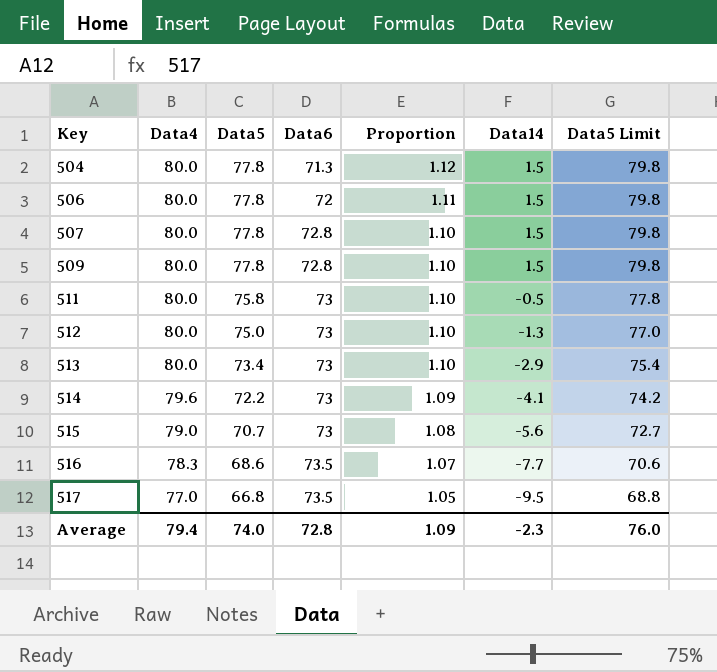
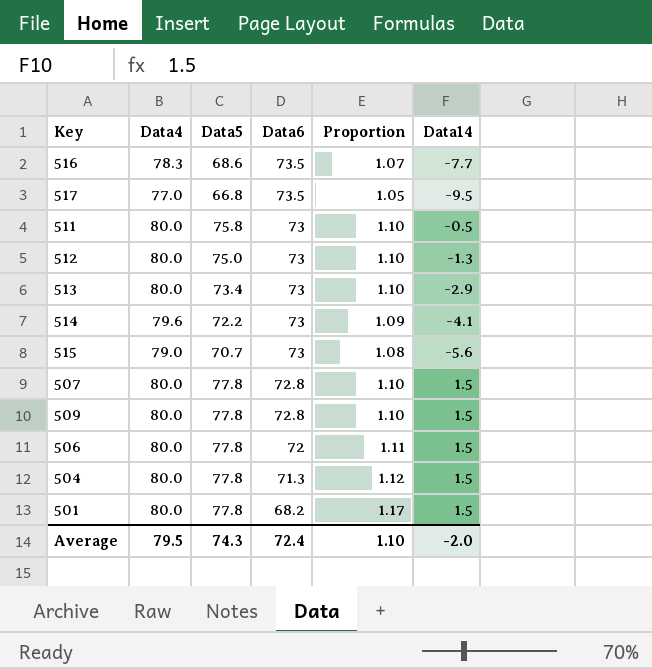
row order: Key ascending -> Data6 descending
column Data5 Limit | formula: [Data5] + 2 -> none
row 501: none -> 80.0 | 77.8 | 68.2 | 1.17 | 1.5
Average | Data4: 79.4 -> 79.5
Average | Data5: 74.0 -> 74.3
Average | Data6: 72.8 -> 72.4
Average | Proportion: 1.09 -> 1.10
Average | Data14: -2.3 -> -2.0

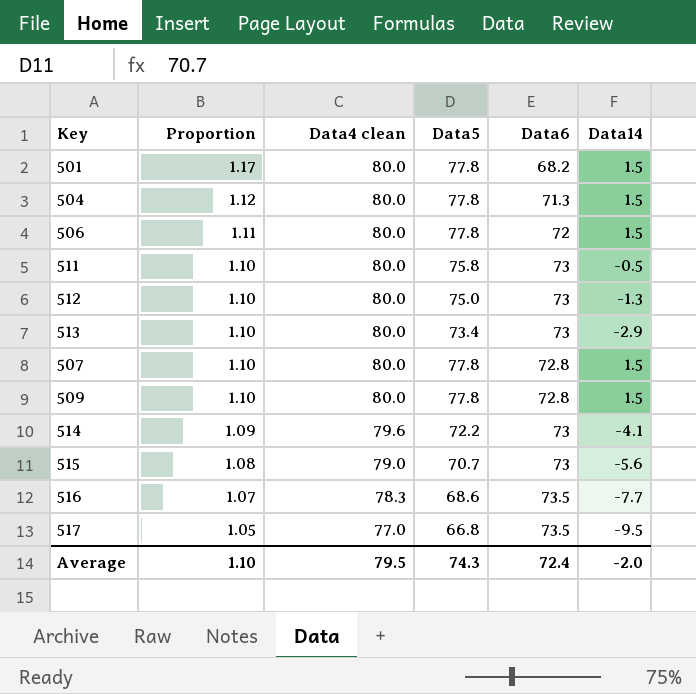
row order: Data6 descending -> Proportion descending
column Proportion | position: 5 -> 2
column name: Data4 -> Data4 clean

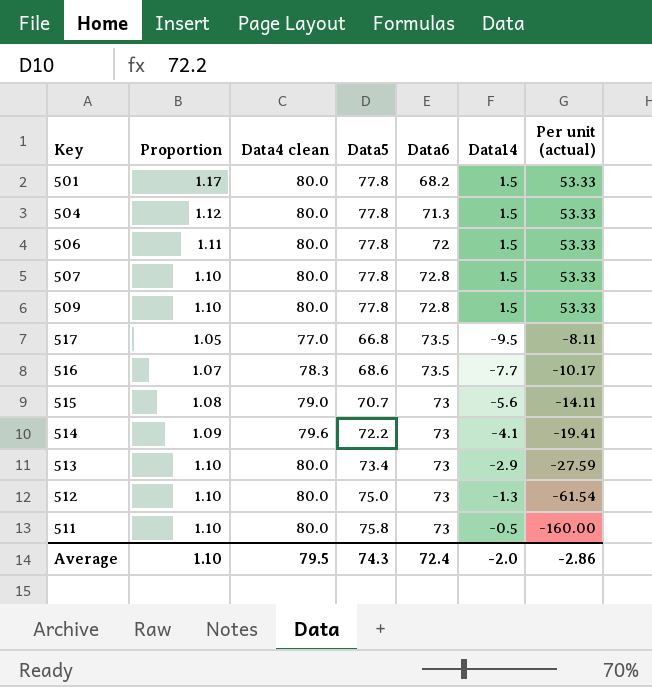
row order: Proportion descending -> Per unit (actual) descending
column Per unit (actual) | formula: none -> [Data4 clean] / [Data14]

